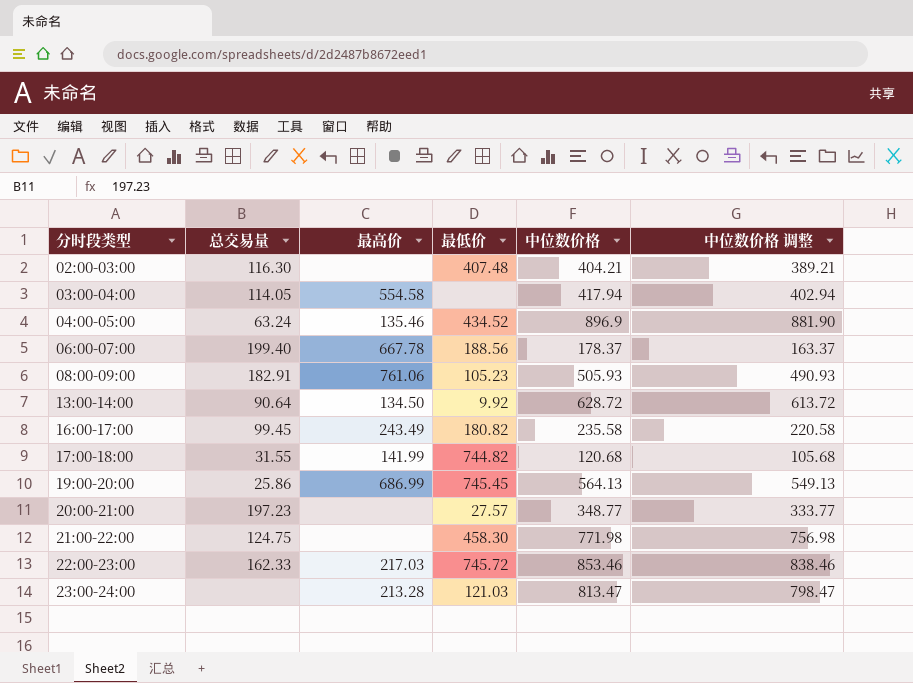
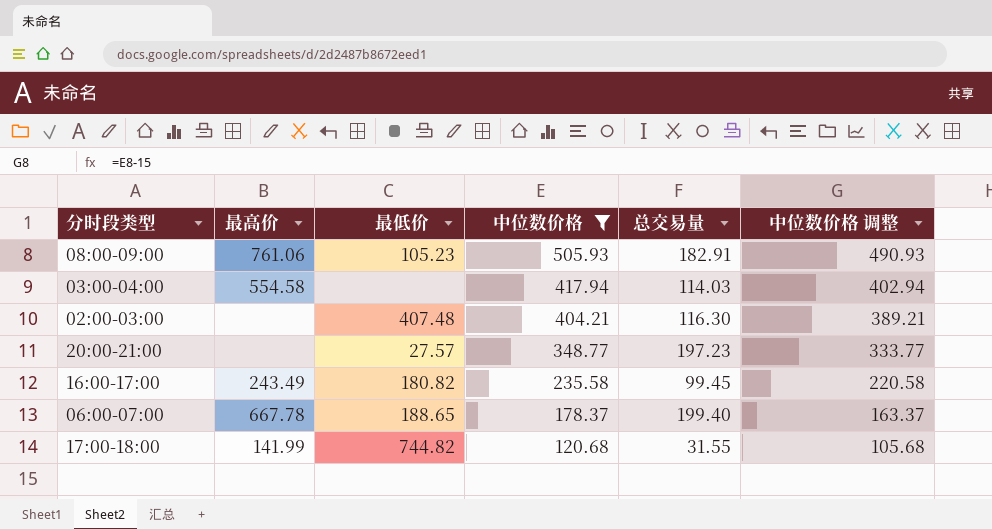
filter: none -> 中位数价格 <= 505.93
row order: 分时段类型 ascending -> 中位数价格 descending
column 总交易量 | position: 2 -> 5
03:00-04:00 | 总交易量: 114.05 -> 114.03
06:00-07:00 | 最低价: 188.56 -> 188.65

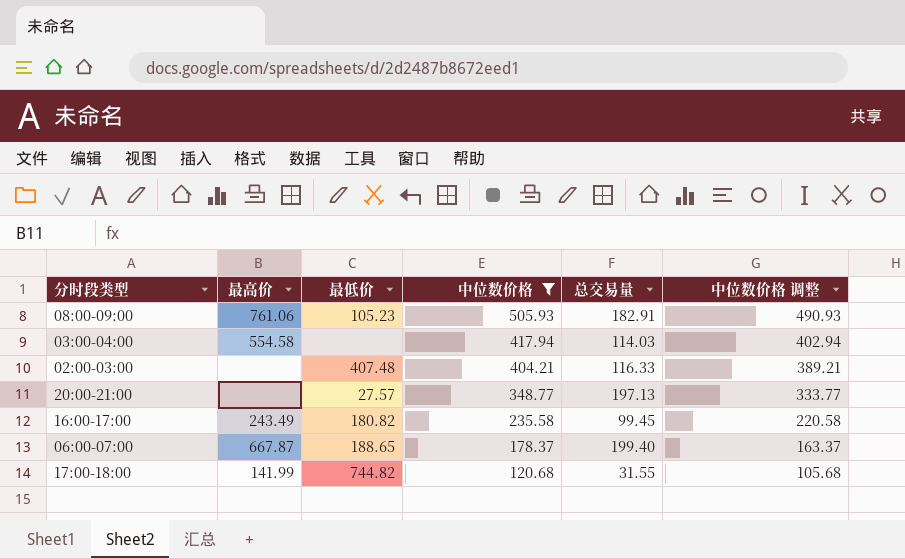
02:00-03:00 | 总交易量: 116.30 -> 116.33
20:00-21:00 | 总交易量: 197.23 -> 197.13
06:00-07:00 | 最高价: 667.78 -> 667.87

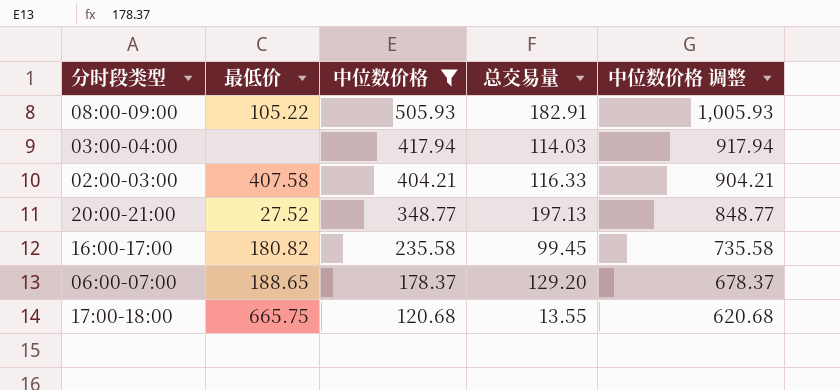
column 最高价 | position: 2 -> none
column 中位数价格 调整 | formula: [中位数价格] - 15 -> [中位数价格] + 500
08:00-09:00 | 最低价: 105.23 -> 105.22
02:00-03:00 | 最低价: 407.48 -> 407.58
20:00-21:00 | 最低价: 27.57 -> 27.52
06:00-07:00 | 总交易量: 199.40 -> 129.20
17:00-18:00 | 最低价: 744.82 -> 665.75
17:00-18:00 | 总交易量: 31.55 -> 13.55

